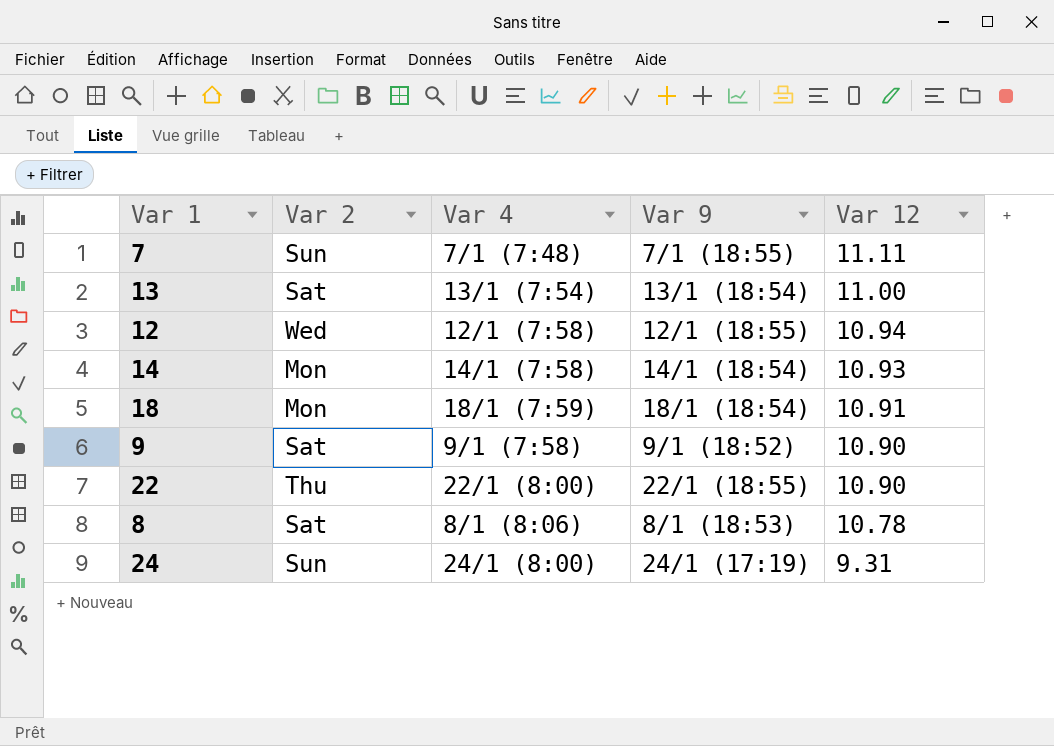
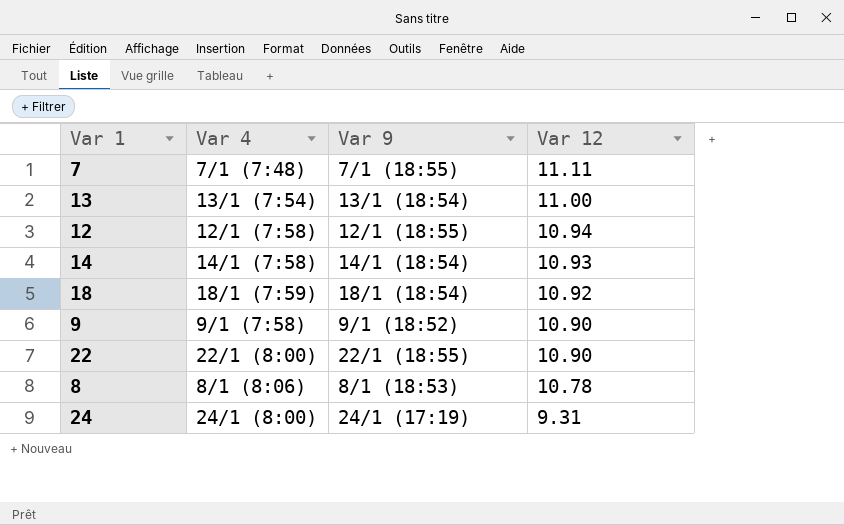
column Var 2 | position: 2 -> none
18 | Var 12: 10.91 -> 10.92

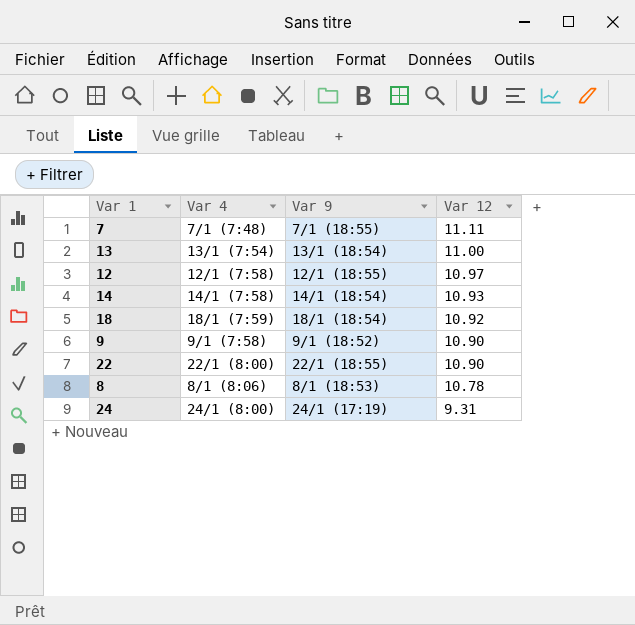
12 | Var 12: 10.94 -> 10.97

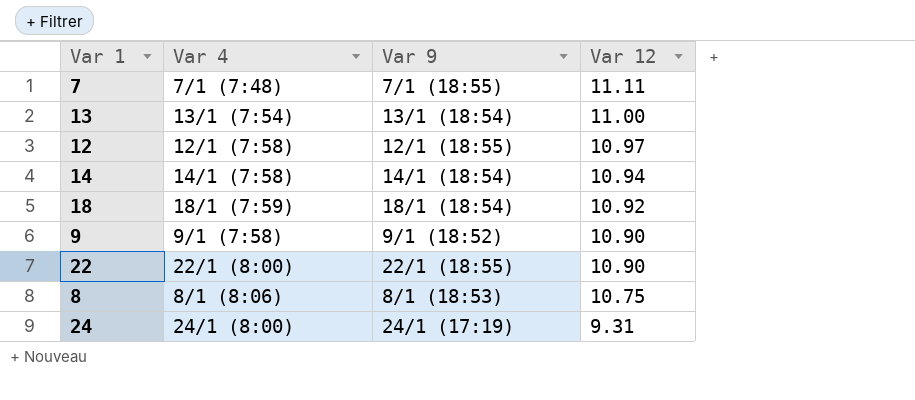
14 | Var 12: 10.93 -> 10.94
8 | Var 12: 10.78 -> 10.75

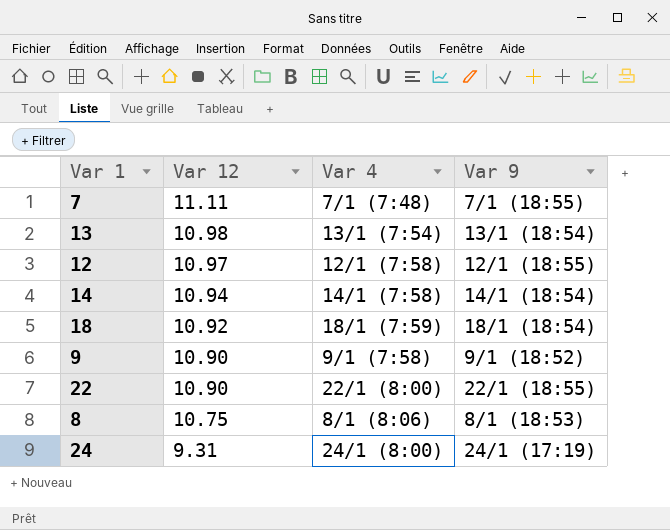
column Var 12 | position: 4 -> 2
13 | Var 12: 11.00 -> 10.98

